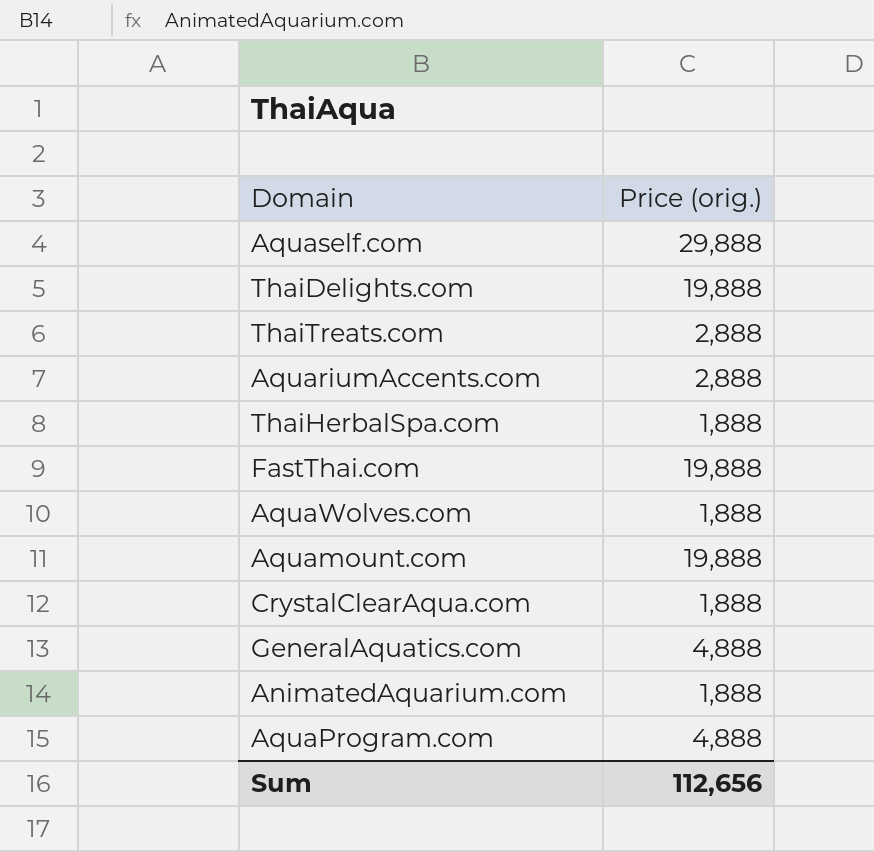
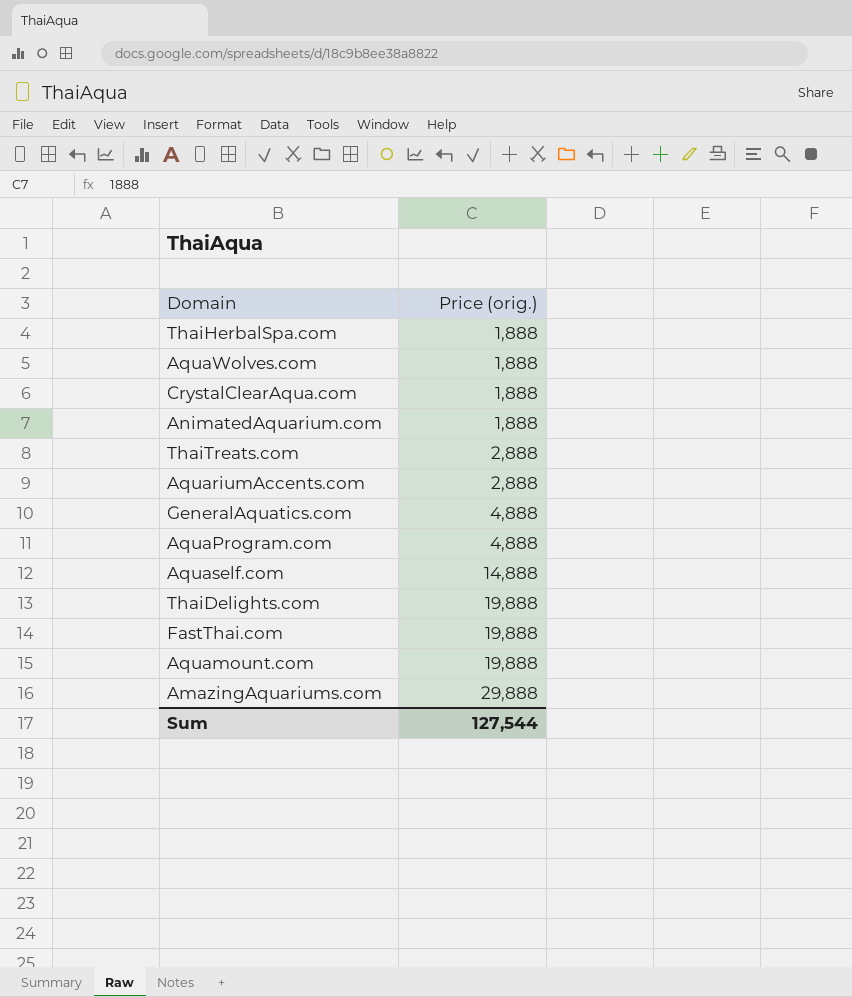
row order: none -> Price (orig.) ascending
Aquaself.com | Price (orig.): 29,888 -> 14,888
row AmazingAquariums.com: none -> 29,888
Sum | Price (orig.): 112,656 -> 127,544

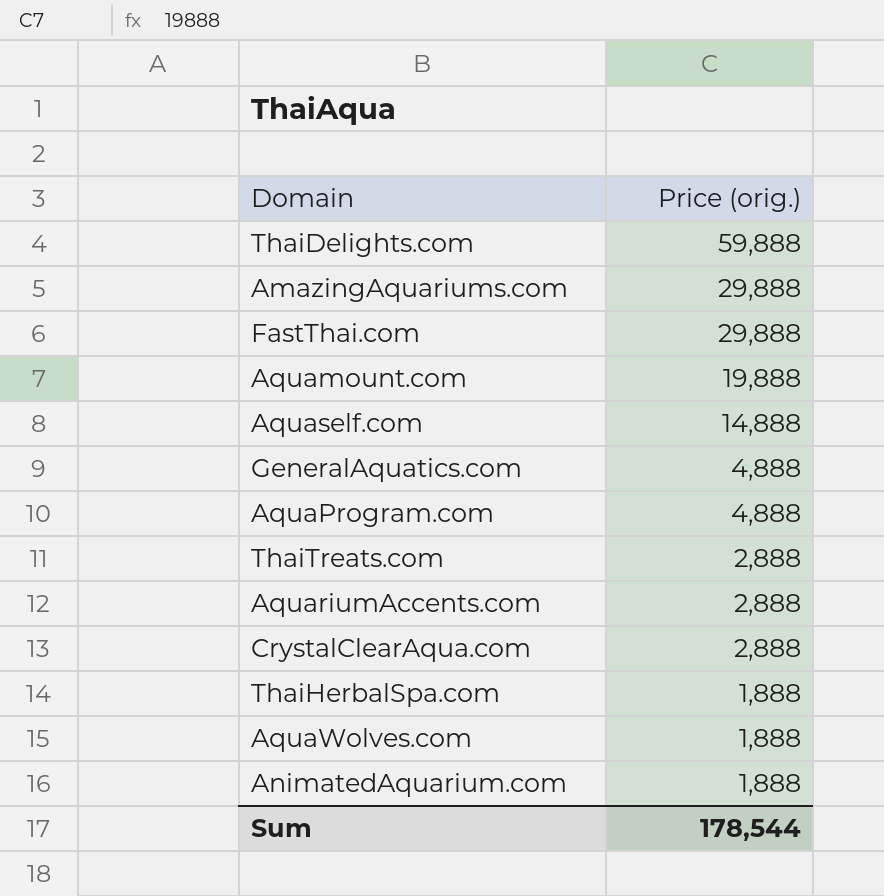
row order: Price (orig.) ascending -> Price (orig.) descending
ThaiDelights.com | Price (orig.): 19,888 -> 59,888
FastThai.com | Price (orig.): 19,888 -> 29,888
CrystalClearAqua.com | Price (orig.): 1,888 -> 2,888
Sum | Price (orig.): 127,544 -> 178,544

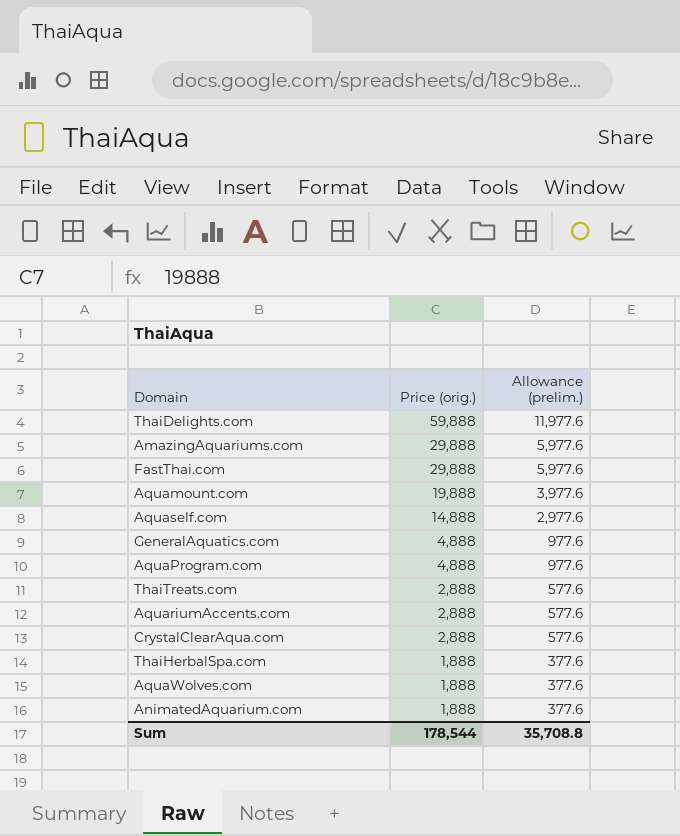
column Allowance (prelim.) | formula: none -> [Price (orig.)] * 0.2

